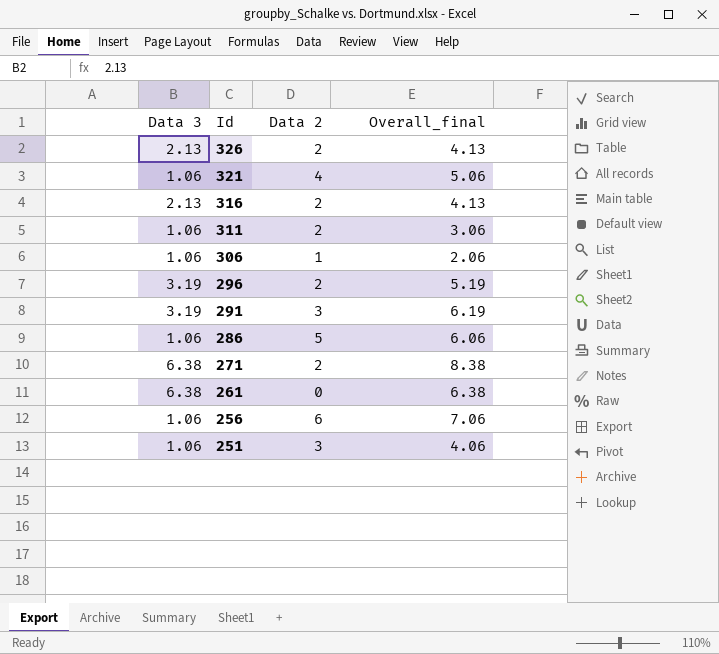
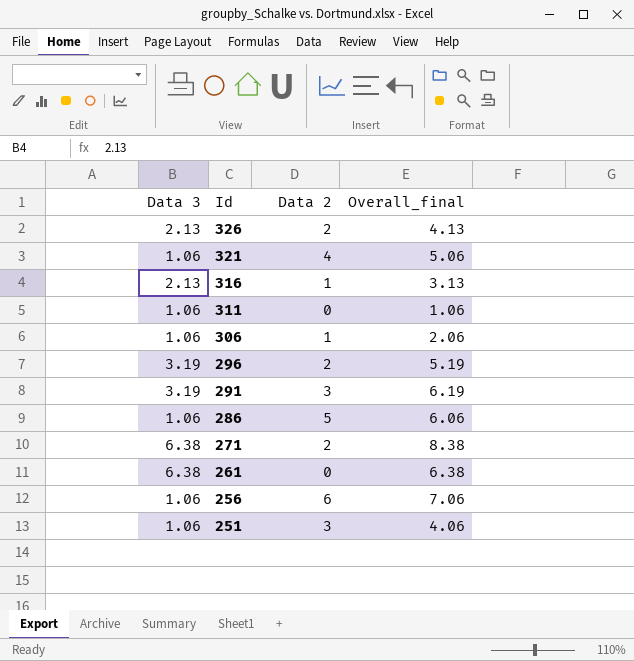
316 | Data 2: 2 -> 1
316 | Overall_final: 4.13 -> 3.13
311 | Data 2: 2 -> 0
311 | Overall_final: 3.06 -> 1.06

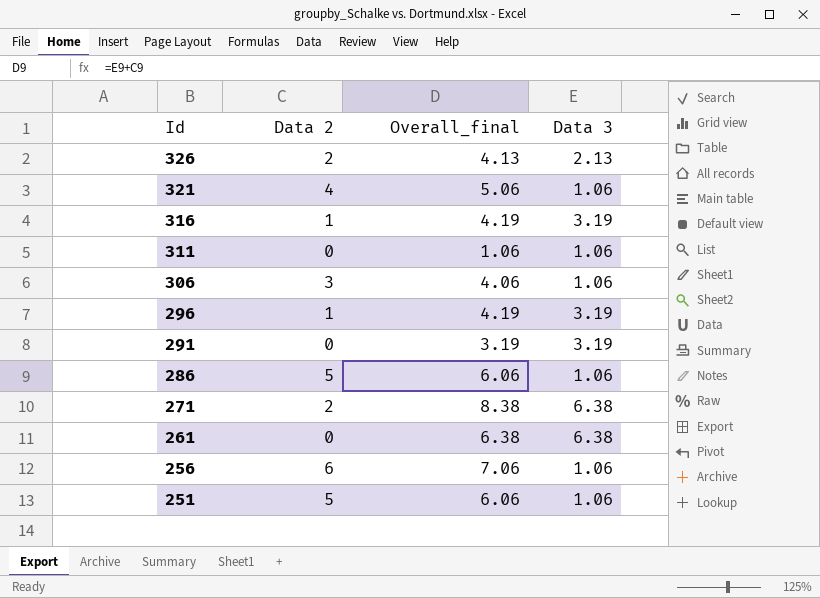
column Data 3 | position: 1 -> 4
316 | Overall_final: 3.13 -> 4.19
316 | Data 3: 2.13 -> 3.19
306 | Data 2: 1 -> 3
306 | Overall_final: 2.06 -> 4.06
296 | Data 2: 2 -> 1
296 | Overall_final: 5.19 -> 4.19
291 | Data 2: 3 -> 0
291 | Overall_final: 6.19 -> 3.19
251 | Data 2: 3 -> 5
251 | Overall_final: 4.06 -> 6.06

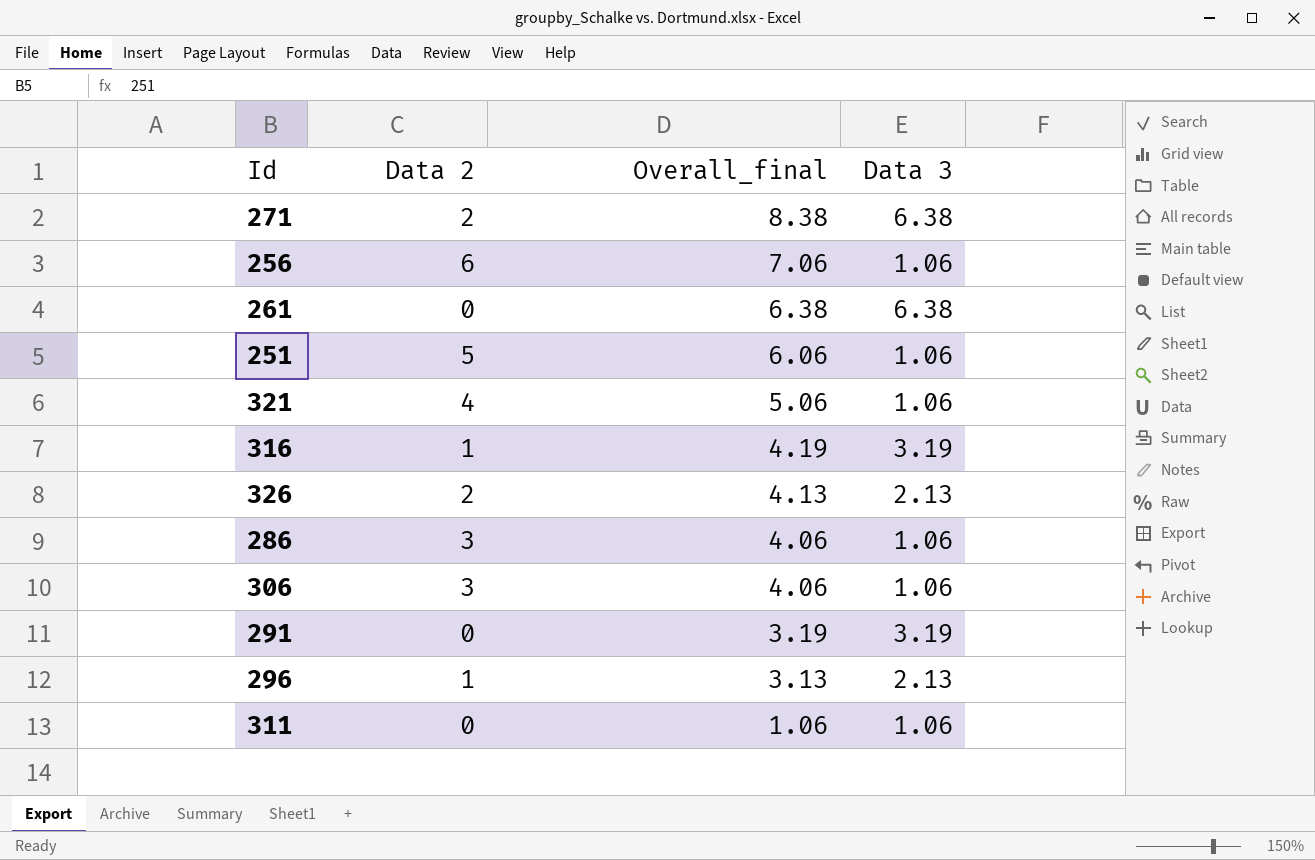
row order: Id descending -> Overall_final descending
286 | Data 2: 5 -> 3
286 | Overall_final: 6.06 -> 4.06
296 | Overall_final: 4.19 -> 3.13
296 | Data 3: 3.19 -> 2.13

